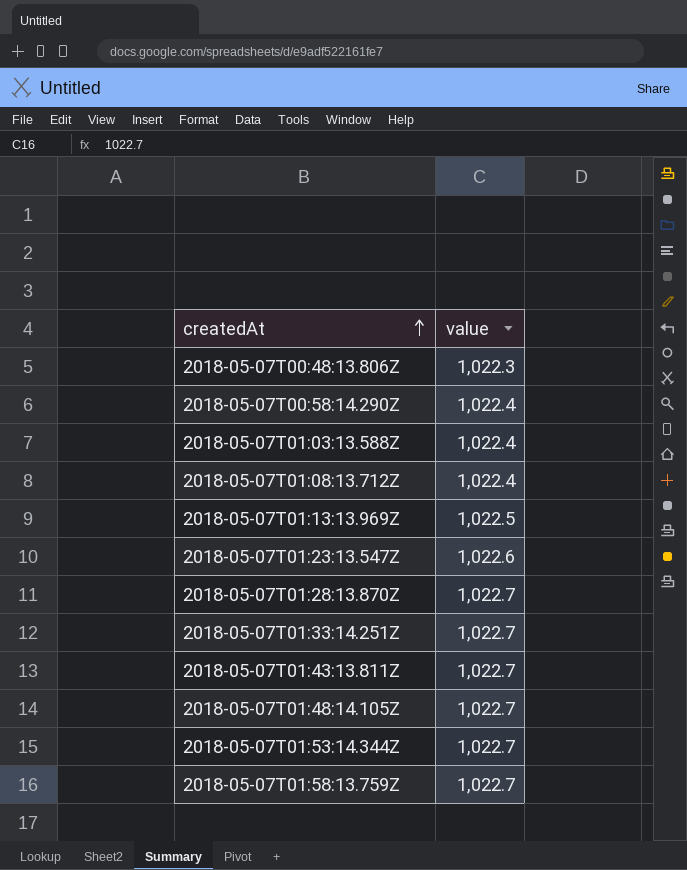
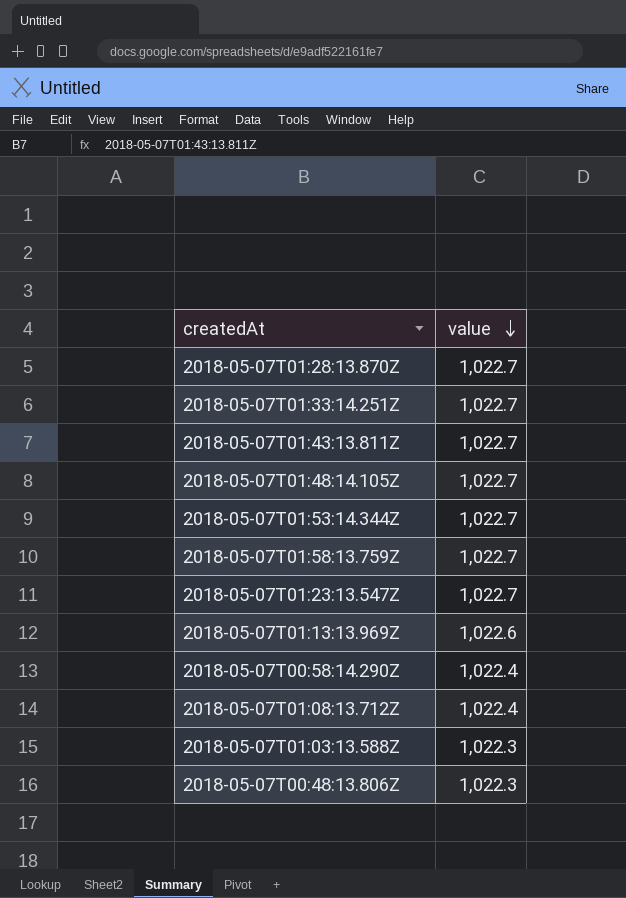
row order: createdAt ascending -> value descending
2018-05-07T01:23:13.547Z | value: 1,022.6 -> 1,022.7
2018-05-07T01:13:13.969Z | value: 1,022.5 -> 1,022.6
2018-05-07T01:03:13.588Z | value: 1,022.4 -> 1,022.3

